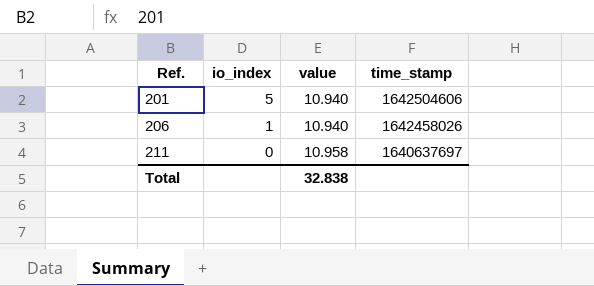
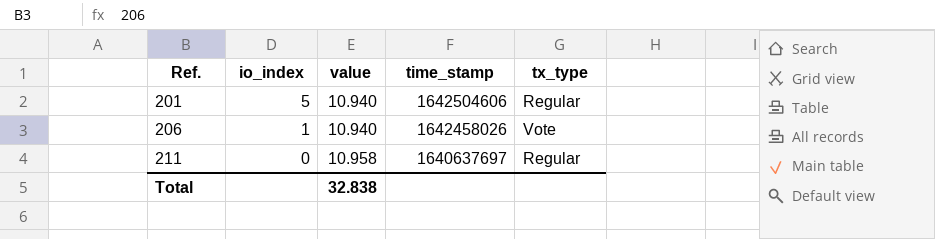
column tx_type | position: none -> 5

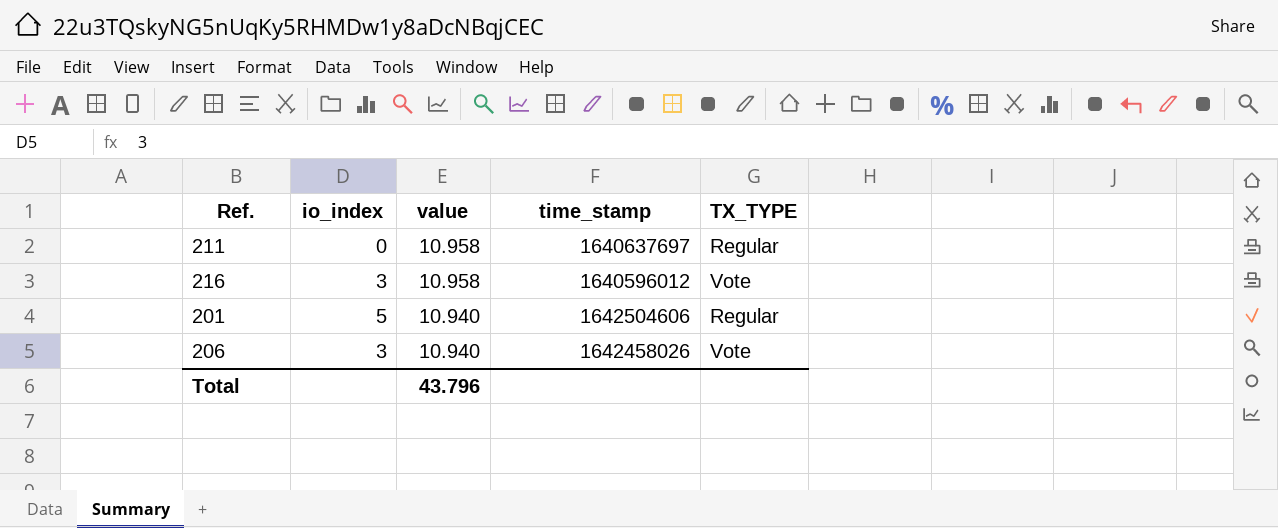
row order: Ref. ascending -> value descending
column name: tx_type -> TX_TYPE
row 216: none -> 3 | 10.958 | 1640596012 | Vote
206 | io_index: 1 -> 3
Total | value: 32.838 -> 43.796

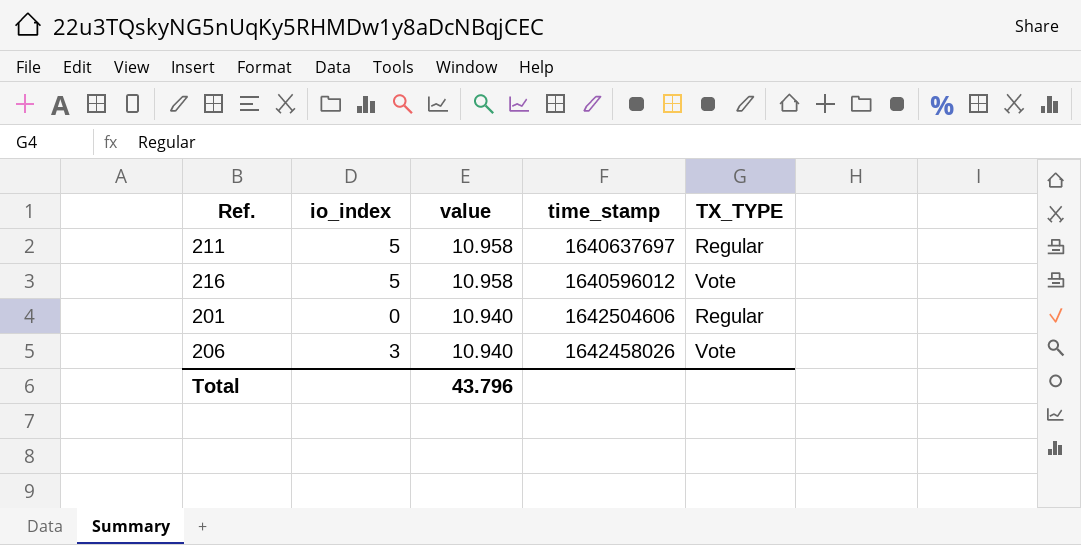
211 | io_index: 0 -> 5
216 | io_index: 3 -> 5
201 | io_index: 5 -> 0

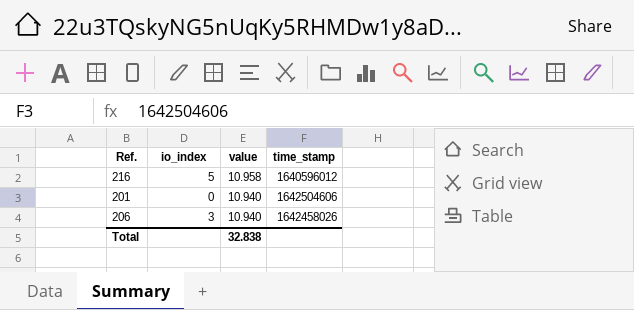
column TX_TYPE | position: 5 -> none
row 211: 5 | 10.958 | 1640637697 | Regular -> none
Total | value: 43.796 -> 32.838

